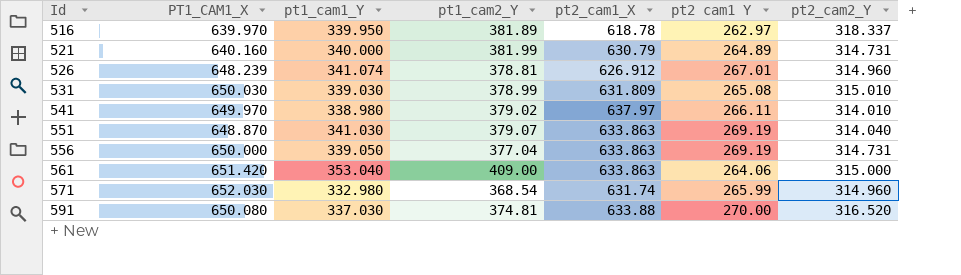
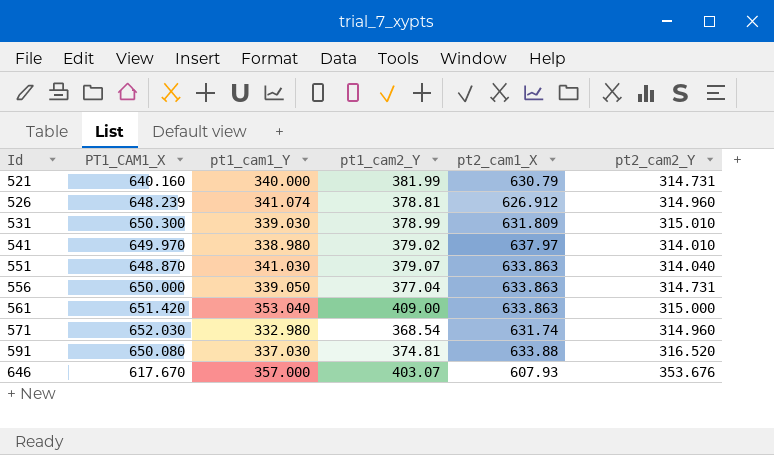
column pt2 cam1 Y | position: 6 -> none
row 516: 639.970 | 339.950 | 381.89 | 618.78 | 262.97 | 318.337 -> none
531 | PT1_CAM1_X: 650.030 -> 650.300
row 646: none -> 617.670 | 357.000 | 403.07 | 607.93 | 353.676

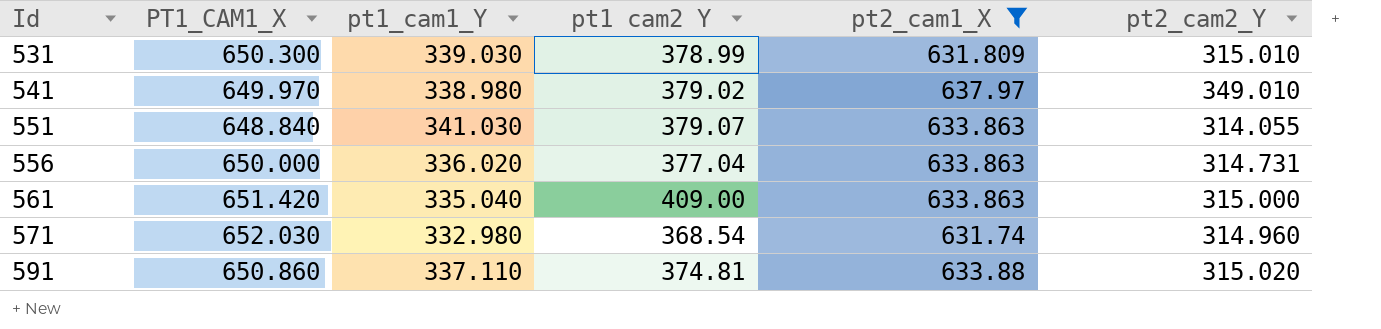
filter: none -> pt2_cam1_X >= 631.74
column name: pt1_cam2_Y -> pt1 cam2 Y
541 | pt2_cam2_Y: 314.010 -> 349.010
551 | PT1_CAM1_X: 648.870 -> 648.840
551 | pt2_cam2_Y: 314.040 -> 314.055
556 | pt1_cam1_Y: 339.050 -> 336.020
561 | pt1_cam1_Y: 353.040 -> 335.040
591 | PT1_CAM1_X: 650.080 -> 650.860
591 | pt1_cam1_Y: 337.030 -> 337.110
591 | pt2_cam2_Y: 316.520 -> 315.020

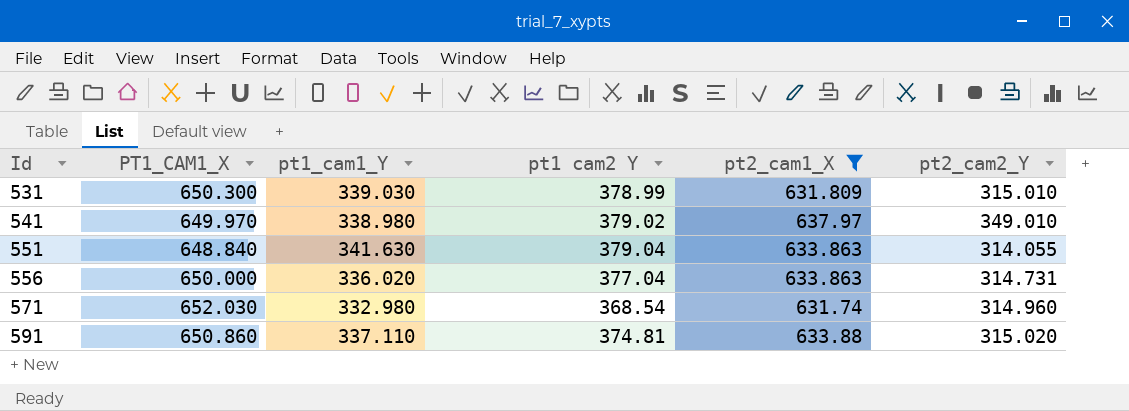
row 561: 651.420 | 335.040 | 409.00 | 633.863 | 315.000 -> none
551 | pt1_cam1_Y: 341.030 -> 341.630
551 | pt1 cam2 Y: 379.07 -> 379.04

